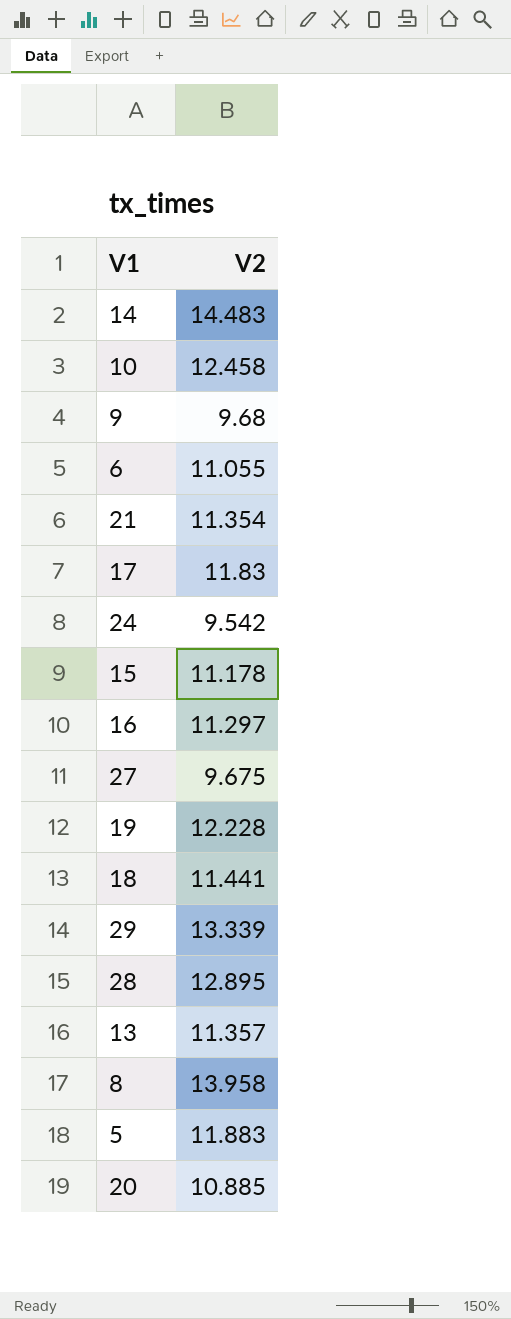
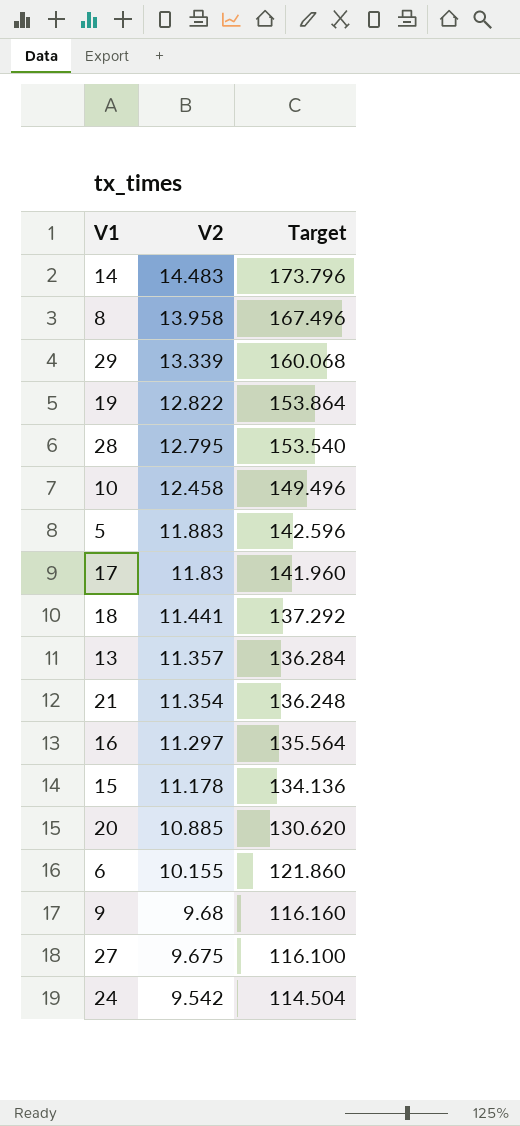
row order: none -> V2 descending
column Target | formula: none -> [V2] * 12
19 | V2: 12.228 -> 12.822
28 | V2: 12.895 -> 12.795
6 | V2: 11.055 -> 10.155

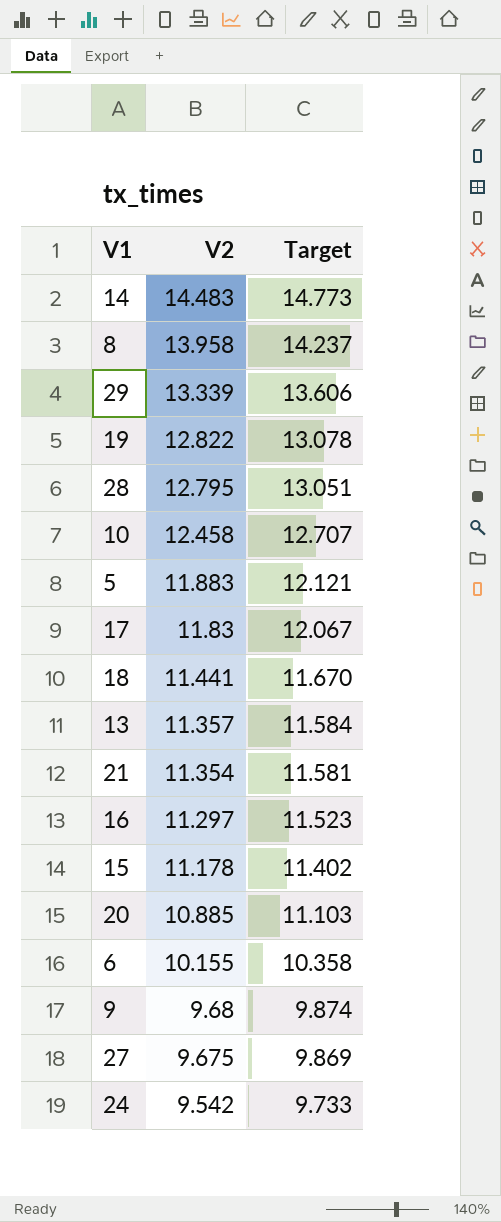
column Target | formula: [V2] * 12 -> [V2] * 1.02

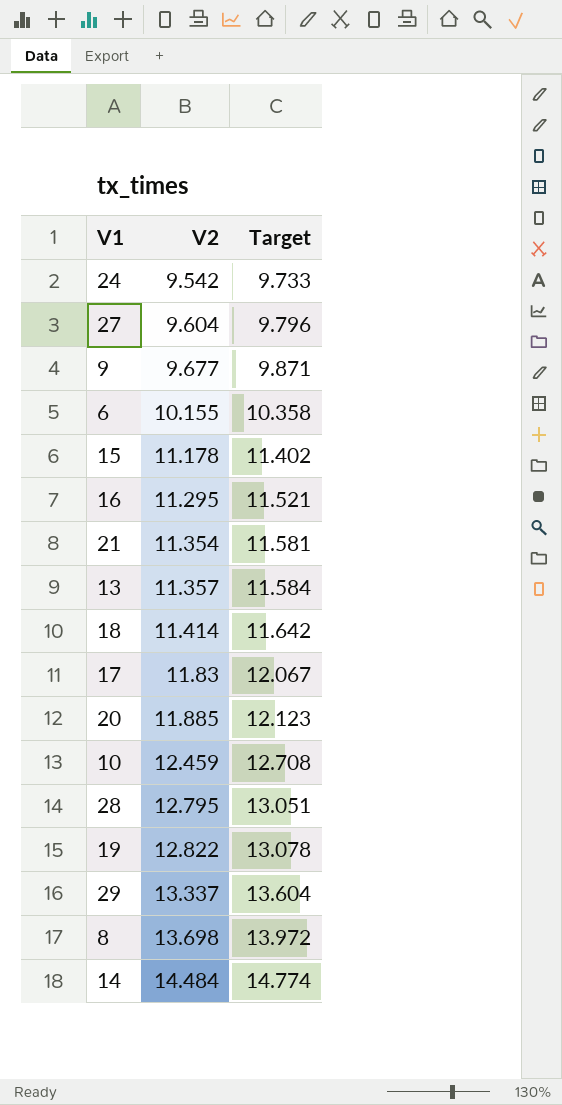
row order: V2 descending -> V2 ascending
row 5: 11.883 | 12.121 -> none
27 | V2: 9.675 -> 9.604
27 | Target: 9.869 -> 9.796
9 | V2: 9.68 -> 9.677
9 | Target: 9.874 -> 9.871
16 | V2: 11.297 -> 11.295
16 | Target: 11.523 -> 11.521
18 | V2: 11.441 -> 11.414
18 | Target: 11.670 -> 11.642
20 | V2: 10.885 -> 11.885
20 | Target: 11.103 -> 12.123
10 | V2: 12.458 -> 12.459
10 | Target: 12.707 -> 12.708
29 | V2: 13.339 -> 13.337
29 | Target: 13.606 -> 13.604
8 | V2: 13.958 -> 13.698
8 | Target: 14.237 -> 13.972
14 | V2: 14.483 -> 14.484
14 | Target: 14.773 -> 14.774

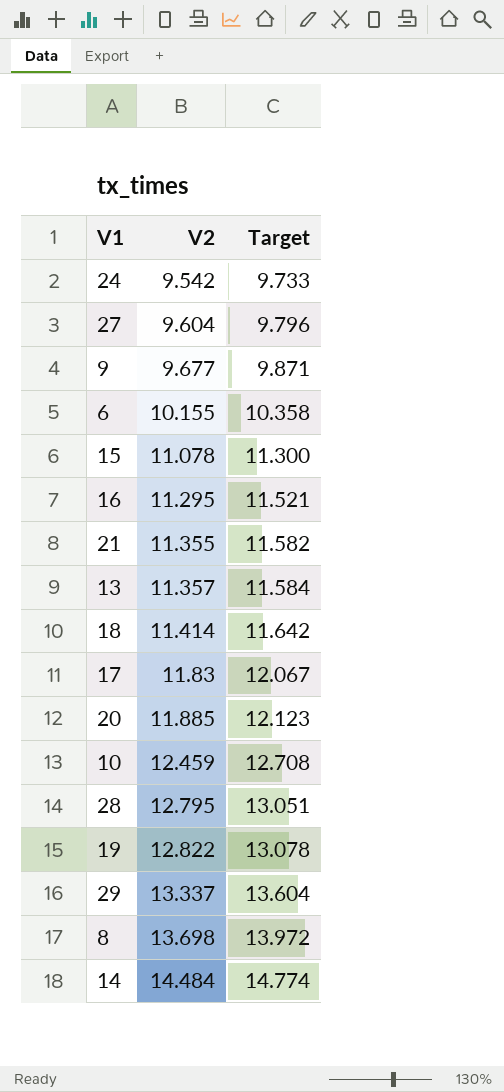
15 | V2: 11.178 -> 11.078
15 | Target: 11.402 -> 11.300
21 | V2: 11.354 -> 11.355
21 | Target: 11.581 -> 11.582

